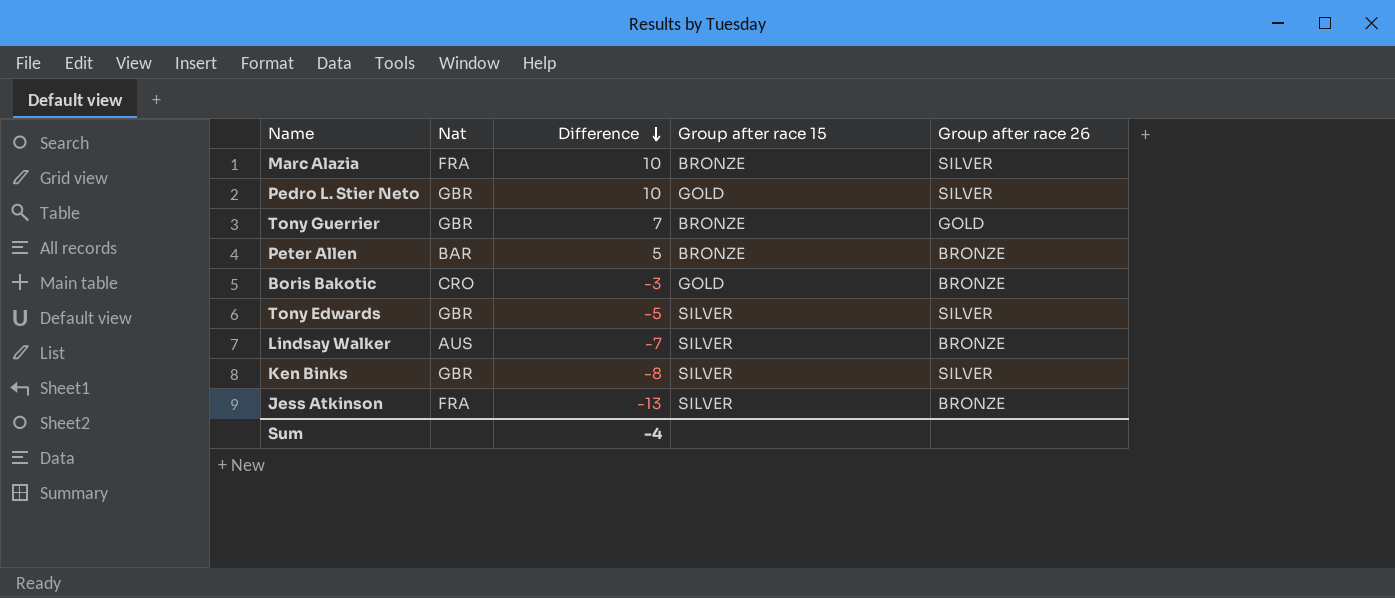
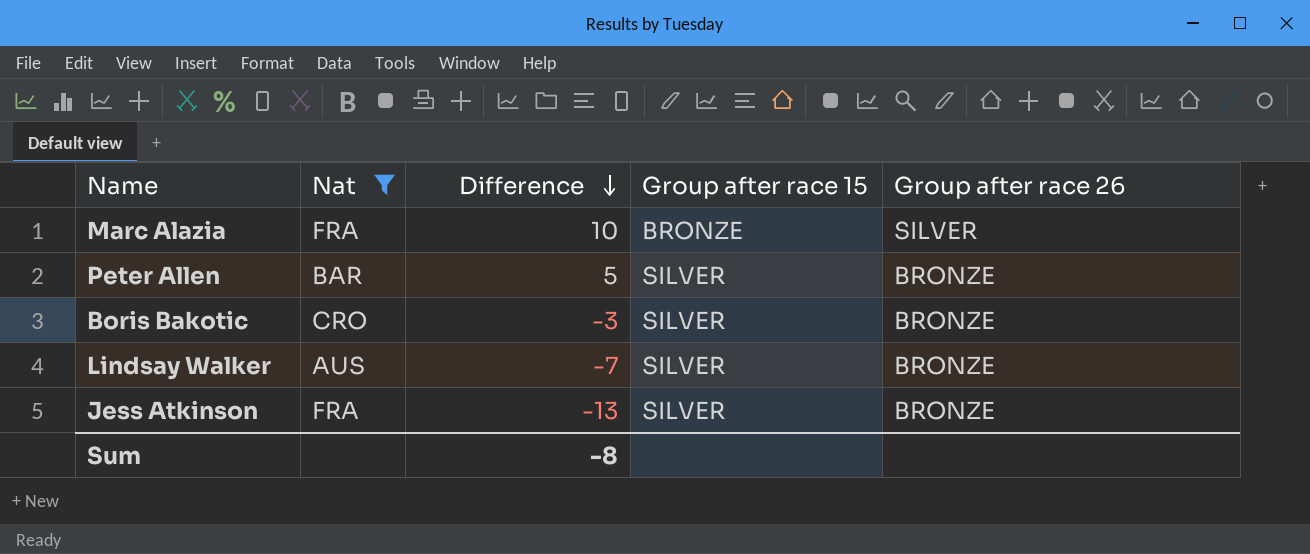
filter: none -> Nat != GBR
Peter Allen | Group after race 15: BRONZE -> SILVER
Boris Bakotic | Group after race 15: GOLD -> SILVER
Sum | Difference: -4 -> -8

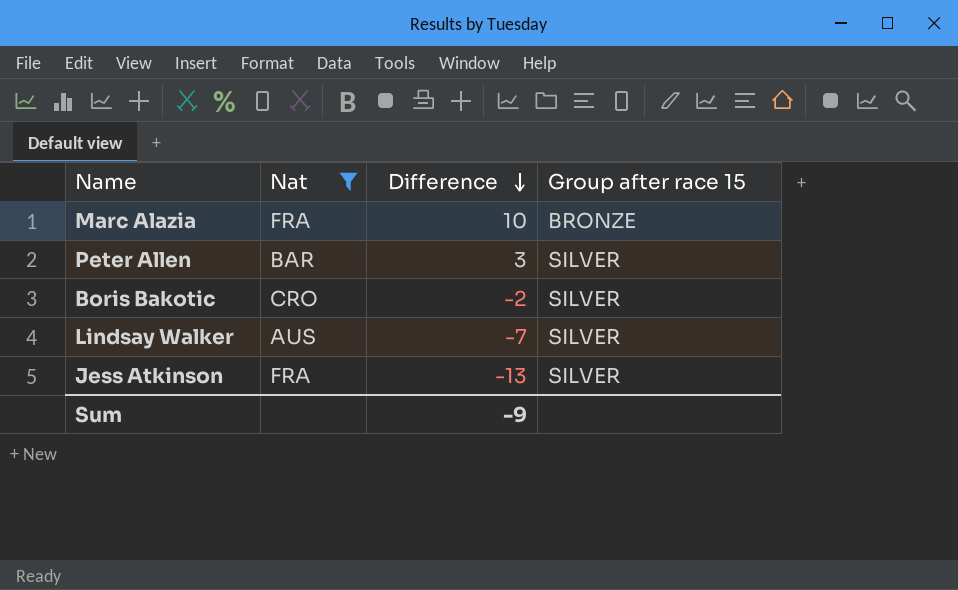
column Group after race 26 | position: 5 -> none
Peter Allen | Difference: 5 -> 3
Boris Bakotic | Difference: -3 -> -2
Sum | Difference: -8 -> -9

